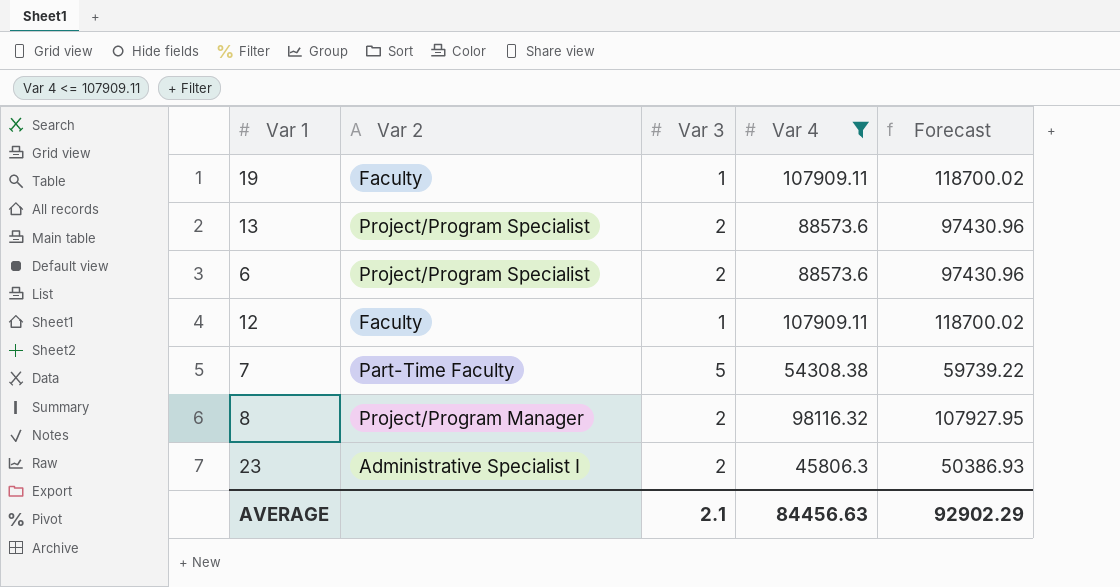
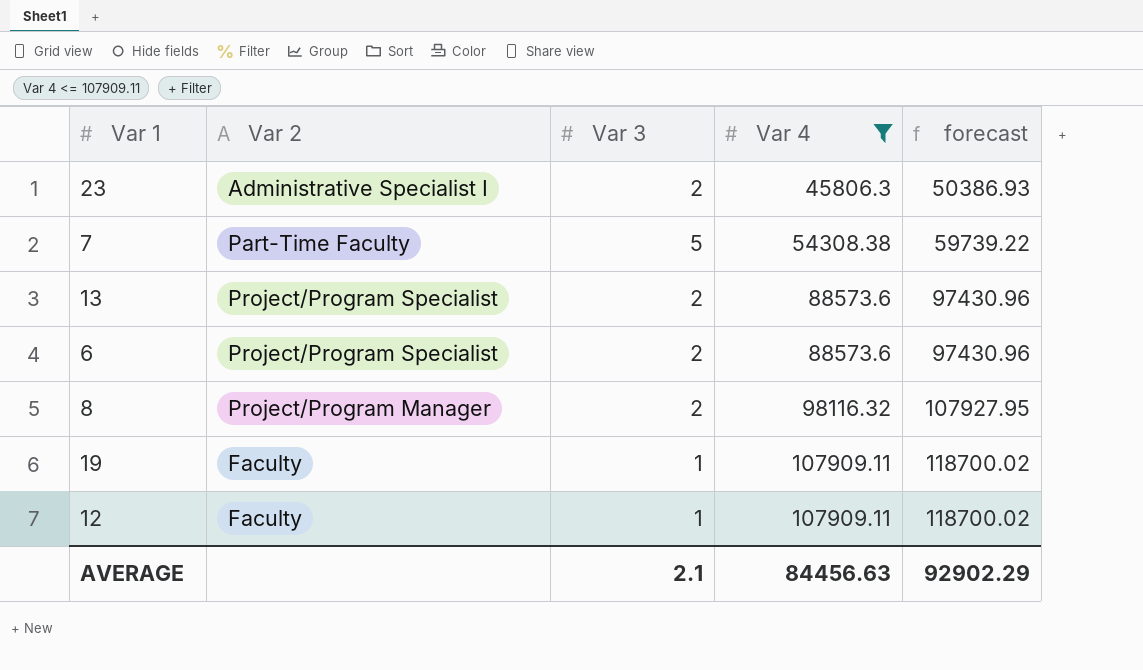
row order: none -> Var 4 ascending
column name: Forecast -> forecast

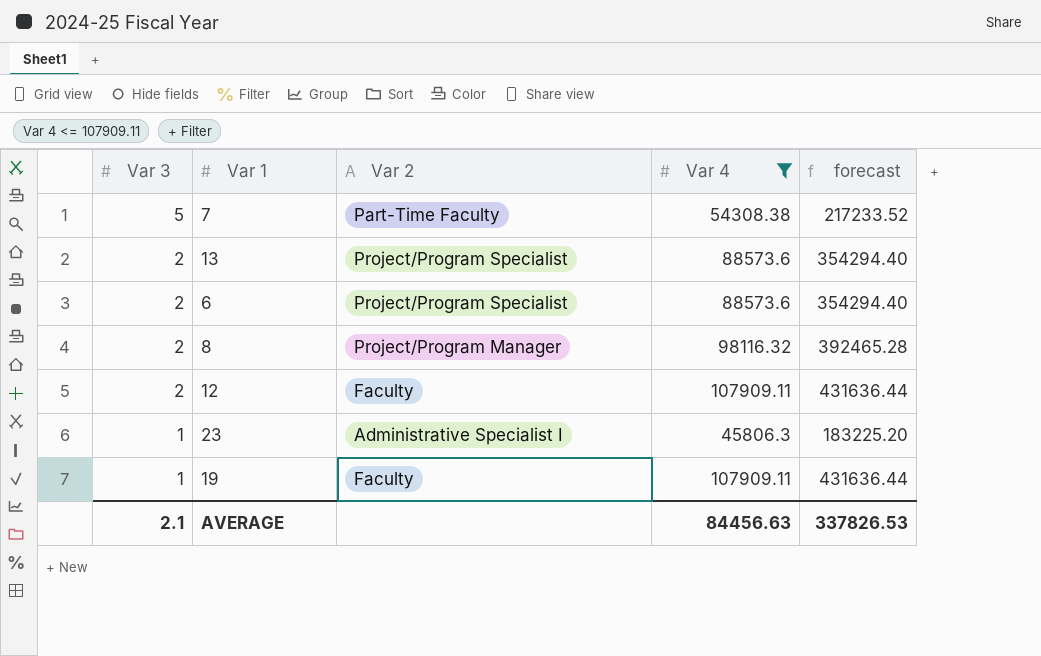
row order: Var 4 ascending -> Var 3 descending
column Var 3 | position: 3 -> 1
column forecast | formula: [Var 4] * 1.1 -> [Var 4] * 4
12 | Var 3: 1 -> 2
23 | Var 3: 2 -> 1
AVERAGE | forecast: 92902.29 -> 337826.53

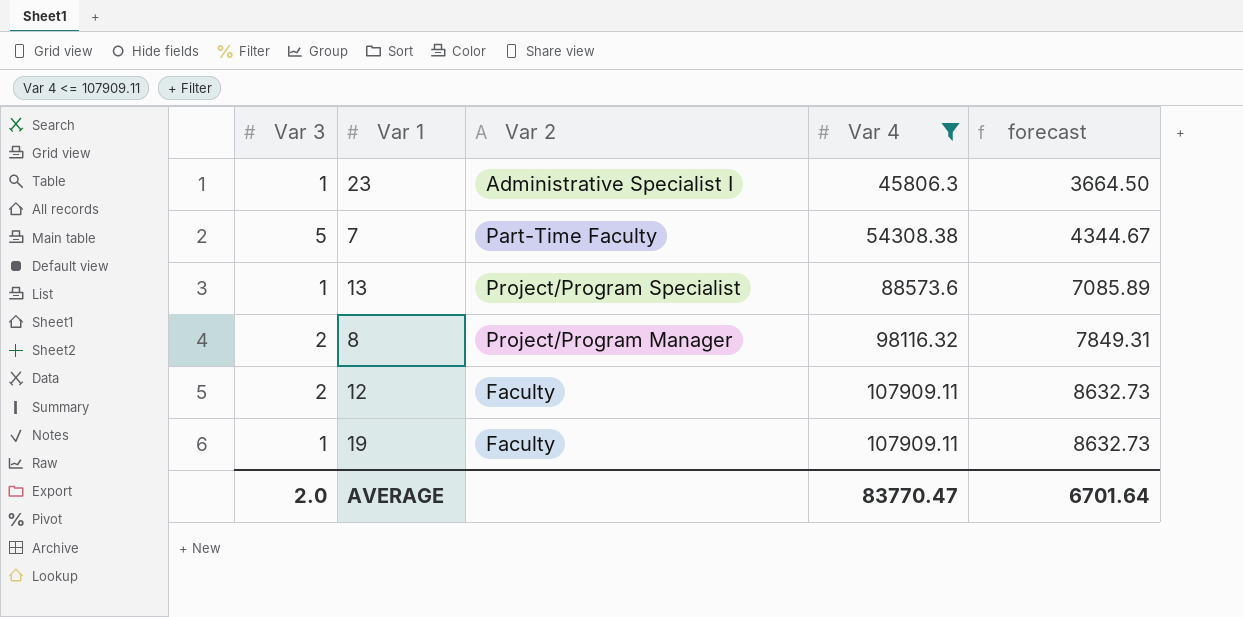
row order: Var 3 descending -> Var 4 ascending
column forecast | formula: [Var 4] * 4 -> [Var 4] * 0.08
row 6: 2 | Project/Program Specialist | 88573.6 | 354294.40 -> none
13 | Var 3: 2 -> 1
AVERAGE | Var 3: 2.1 -> 2.0
AVERAGE | Var 4: 84456.63 -> 83770.47
AVERAGE | forecast: 337826.53 -> 6701.64

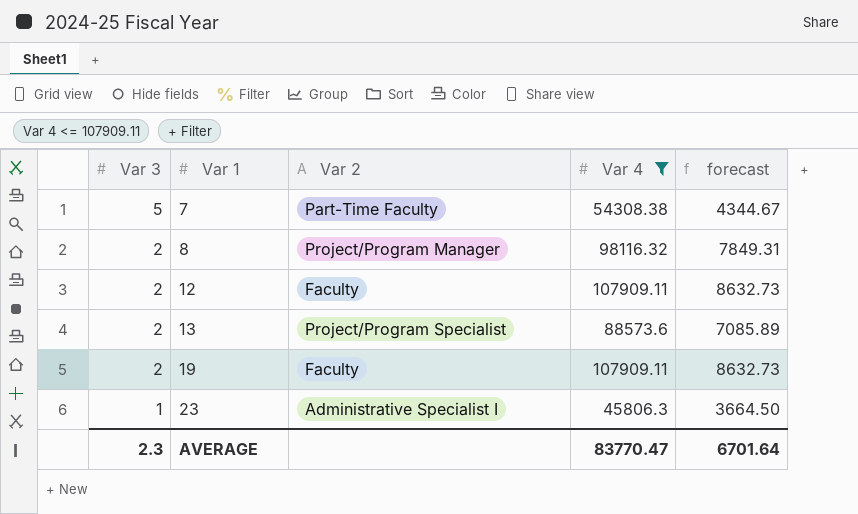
row order: Var 4 ascending -> Var 3 descending
13 | Var 3: 1 -> 2
19 | Var 3: 1 -> 2
AVERAGE | Var 3: 2.0 -> 2.3

